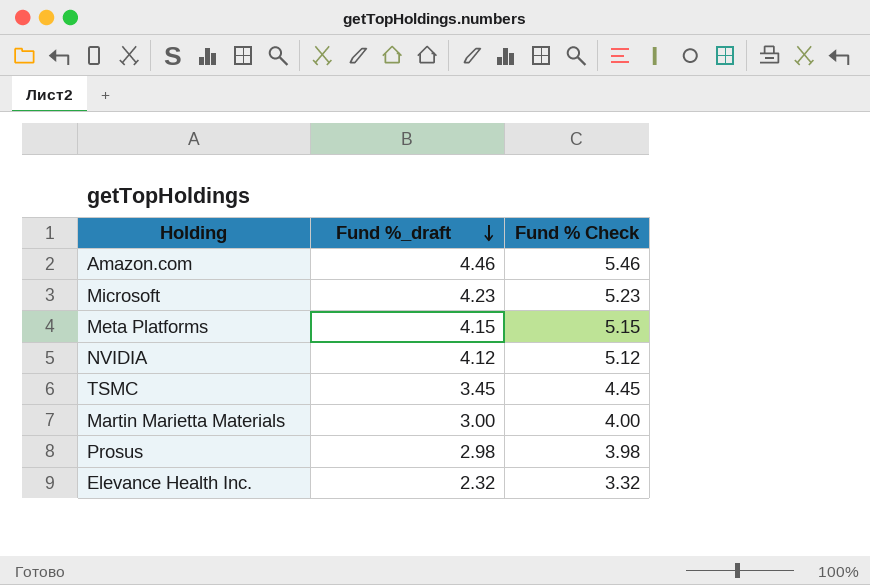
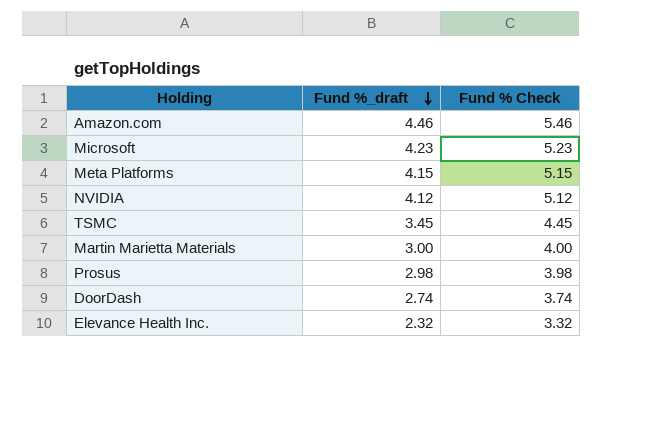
row DoorDash: none -> 2.74 | 3.74

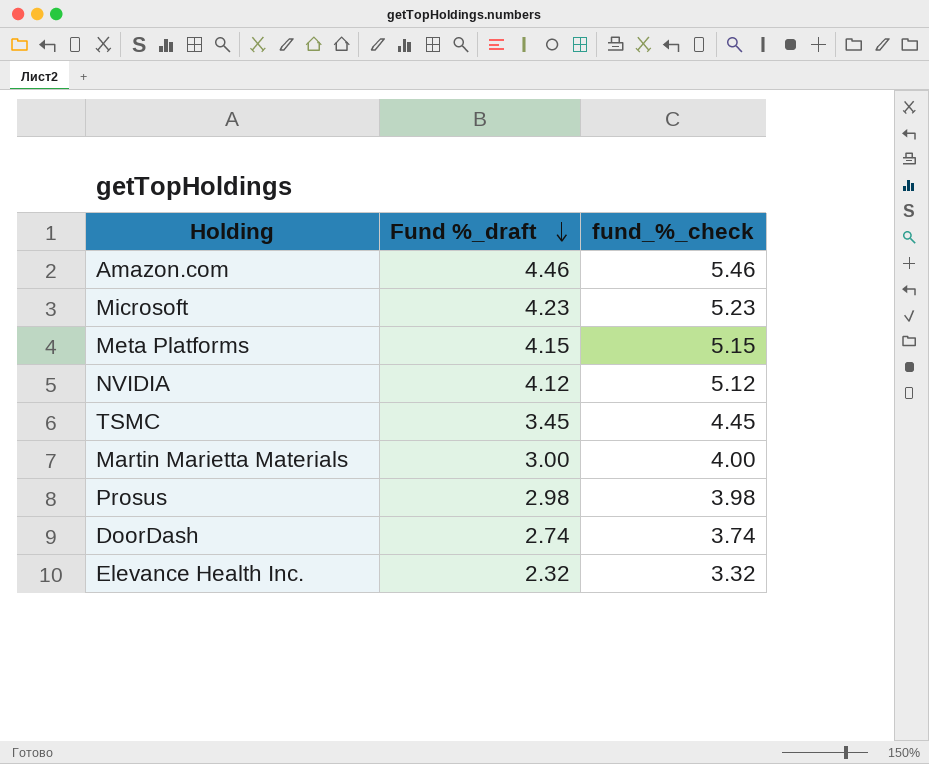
column name: Fund % Check -> fund_%_check

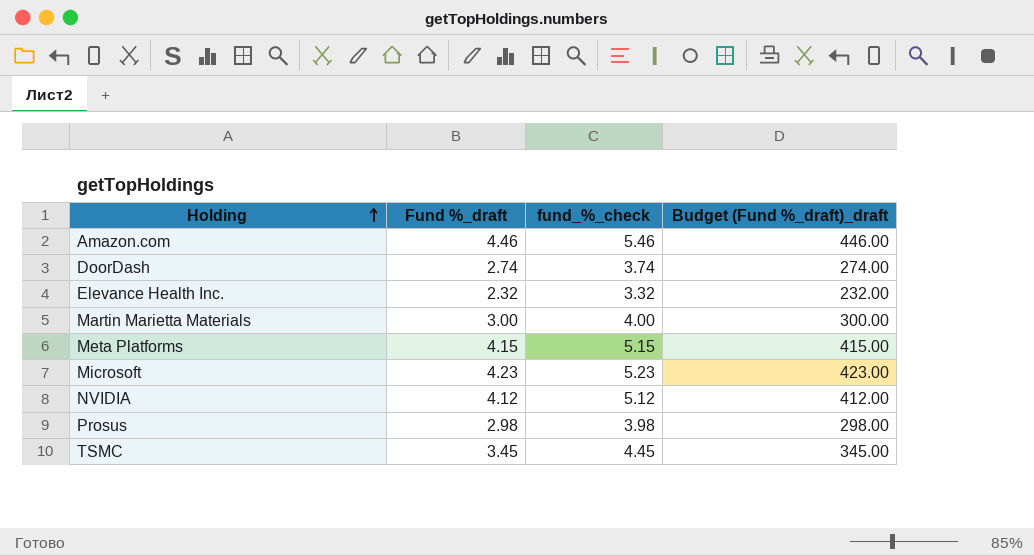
row order: Fund %_draft descending -> Holding ascending
column Budget (Fund %_draft)_draft | formula: none -> [Fund %_draft] * 100

